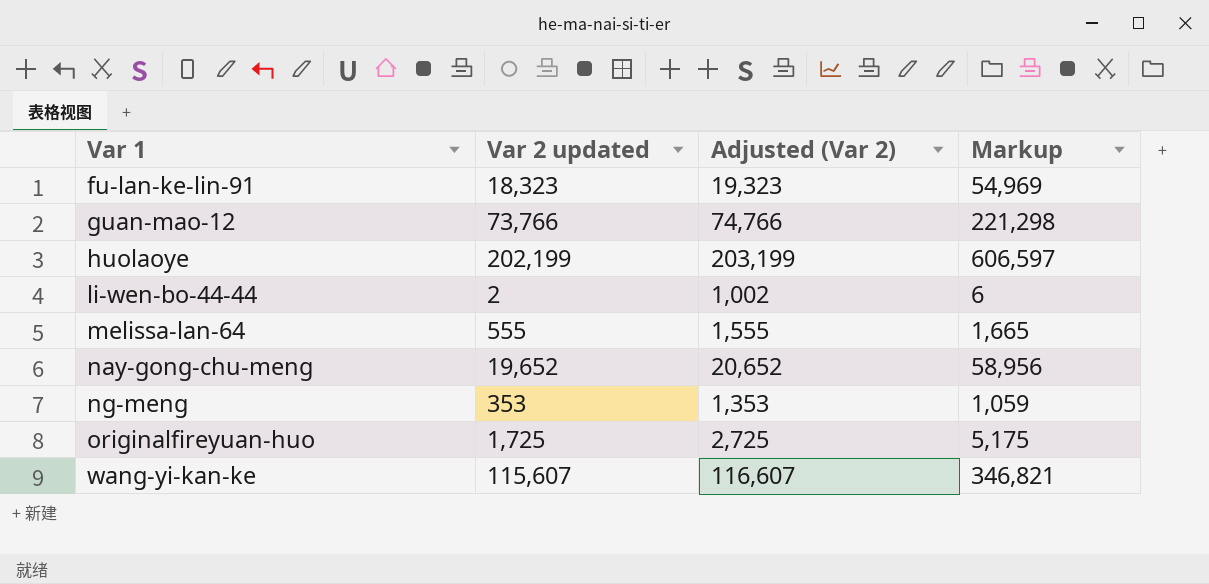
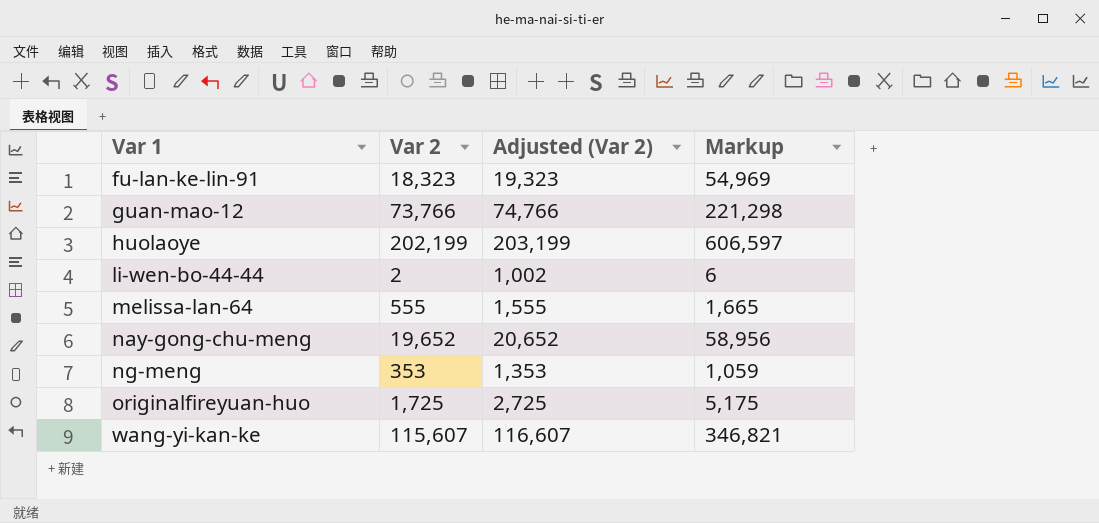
column name: Var 2 updated -> Var 2

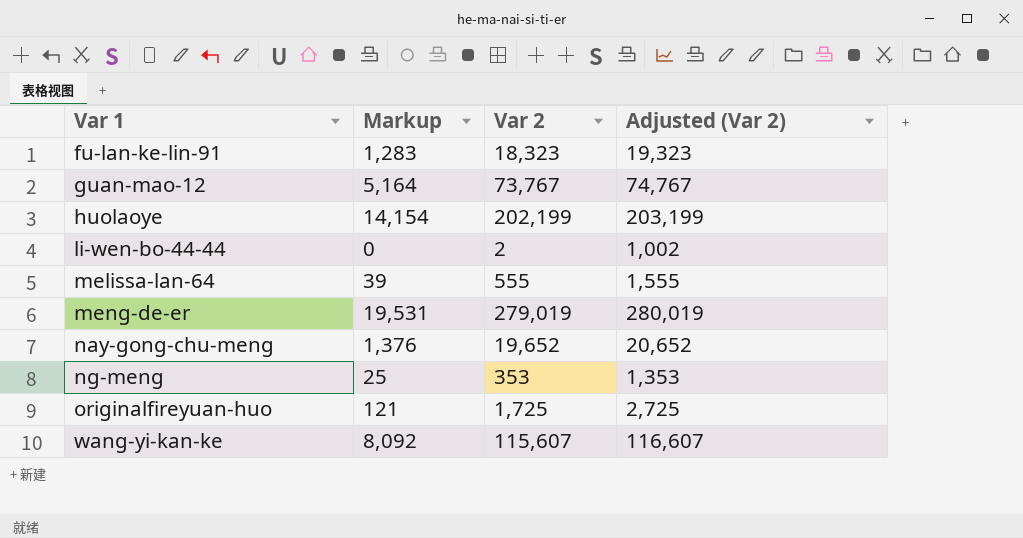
column Markup | formula: [Var 2] * 3 -> [Var 2] * 0.07
column Markup | position: 4 -> 2
guan-mao-12 | Var 2: 73,766 -> 73,767
guan-mao-12 | Adjusted (Var 2): 74,766 -> 74,767
row meng-de-er: none -> 19,531 | 279,019 | 280,019

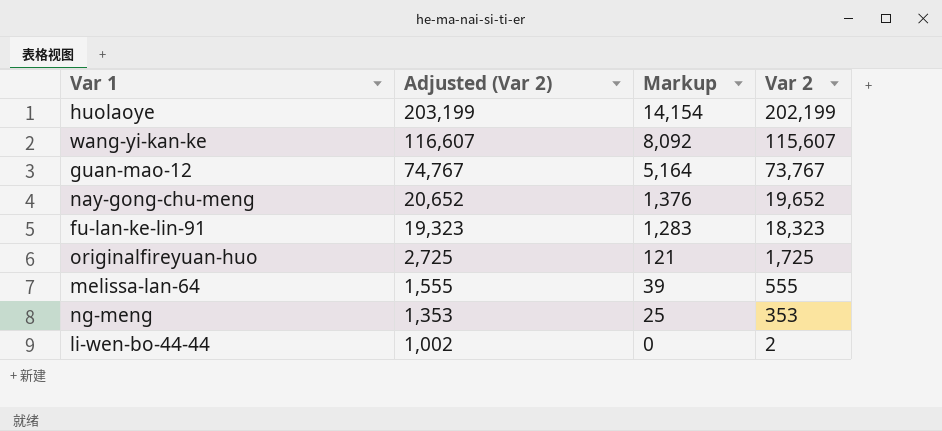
row order: Var 1 ascending -> Adjusted (Var 2) descending
column Adjusted (Var 2) | position: 4 -> 2
row meng-de-er: 19,531 | 279,019 | 280,019 -> none

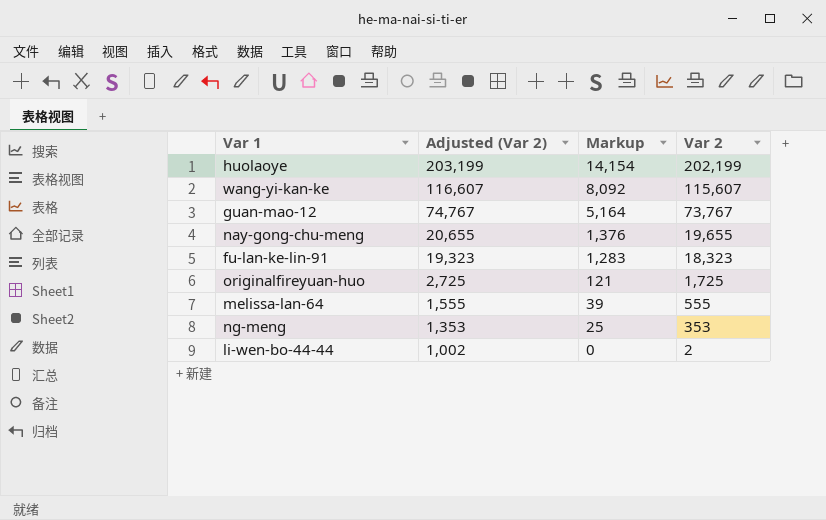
nay-gong-chu-meng | Adjusted (Var 2): 20,652 -> 20,655
nay-gong-chu-meng | Var 2: 19,652 -> 19,655

